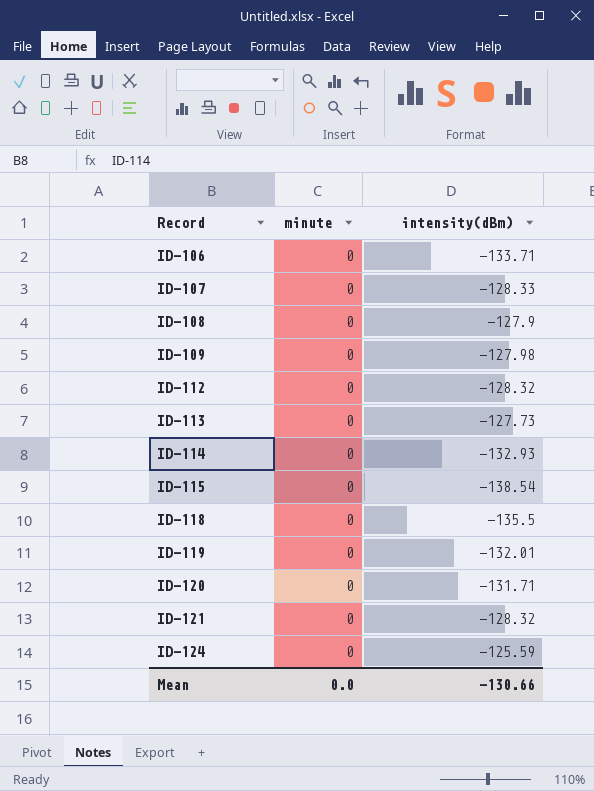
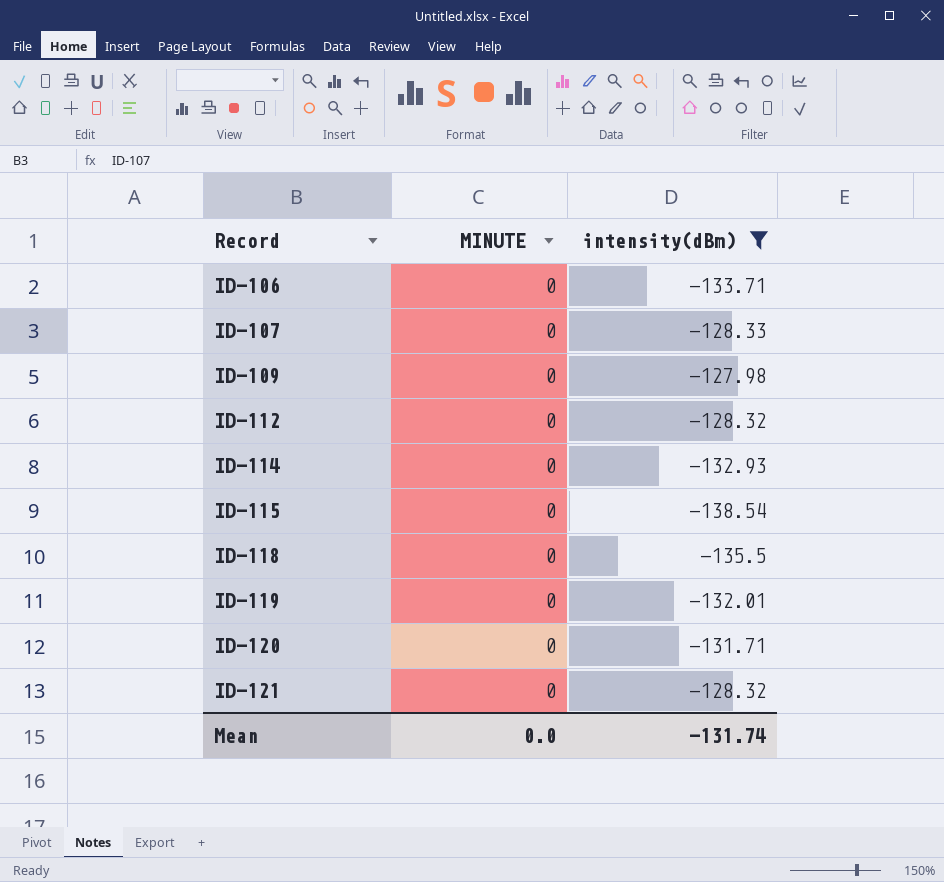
filter: none -> intensity(dBm) <= -127.98
column name: minute -> MINUTE
Mean | intensity(dBm): -130.66 -> -131.74

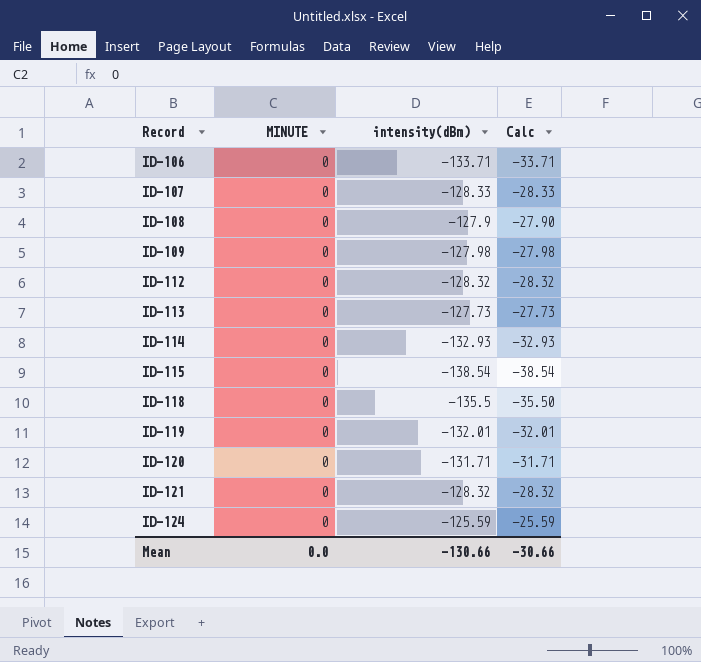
filter: intensity(dBm) <= -127.98 -> none
column Calc | formula: none -> [intensity(dBm)] + 100
Mean | intensity(dBm): -131.74 -> -130.66

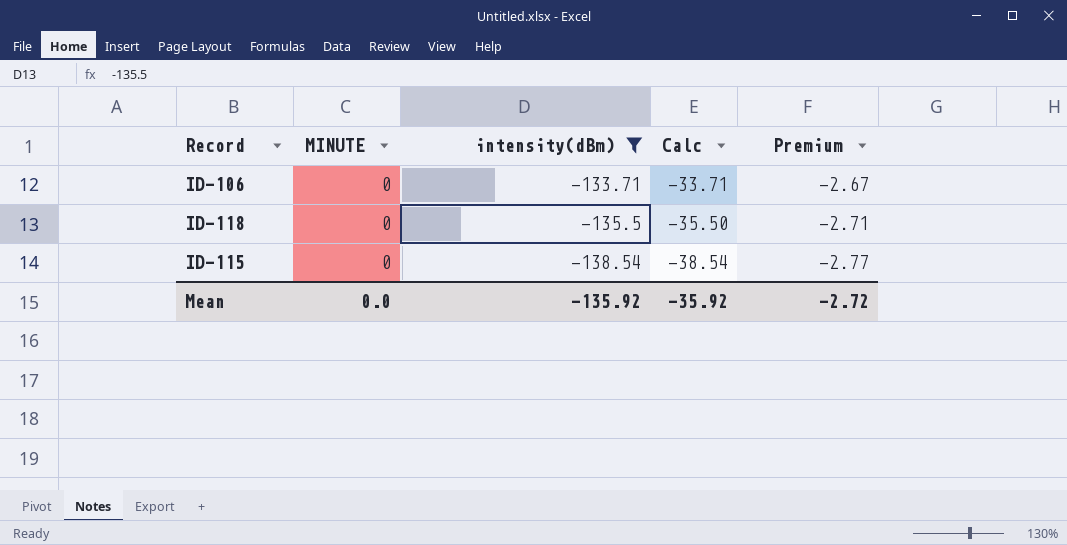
filter: none -> intensity(dBm) <= -133.71
row order: Record ascending -> intensity(dBm) descending
column Premium | formula: none -> [intensity(dBm)] * 0.02
Mean | intensity(dBm): -130.66 -> -135.92
Mean | Calc: -30.66 -> -35.92

